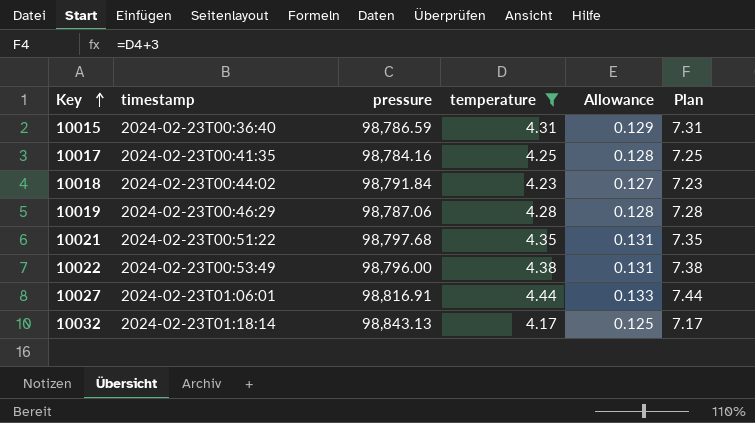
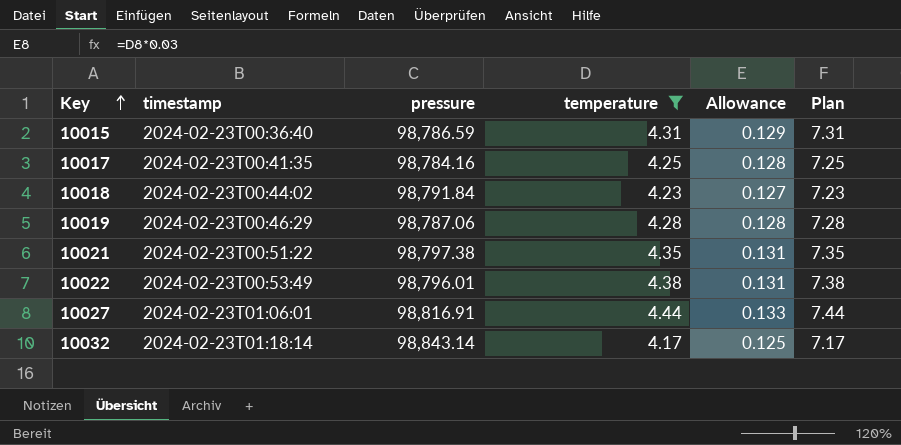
10021 | pressure: 98,797.68 -> 98,797.38
10022 | pressure: 98,796.00 -> 98,796.01
10032 | pressure: 98,843.13 -> 98,843.14

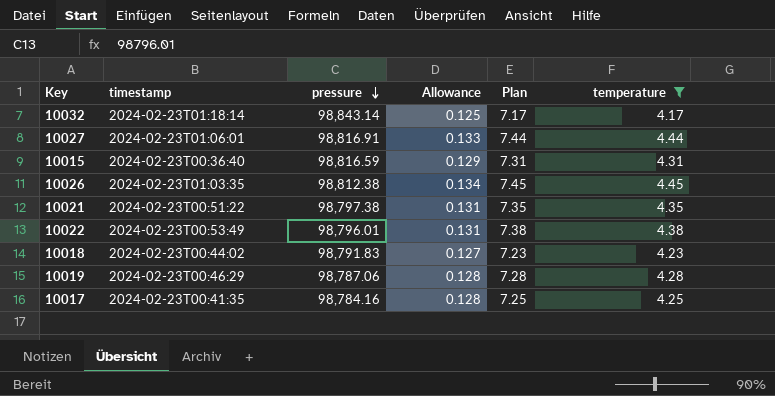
row order: Key ascending -> pressure descending
column temperature | position: 4 -> 6
10015 | pressure: 98,786.59 -> 98,816.59
row 10026: none -> 2024-02-23T01:03:35 | 98,812.38 | 0.134 | 7.45 | 4.45
10018 | pressure: 98,791.84 -> 98,791.83

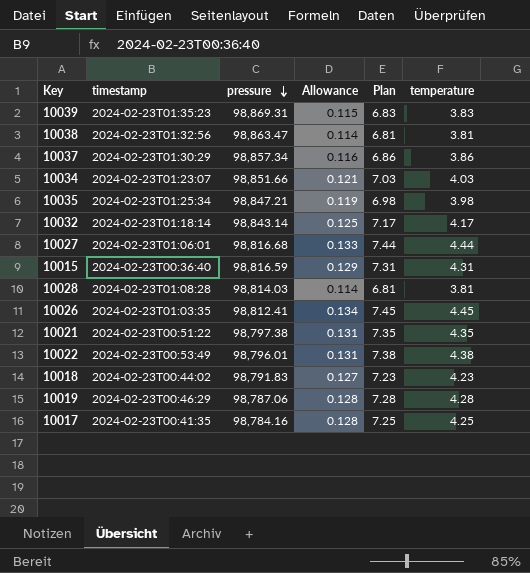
filter: temperature >= 4.17 -> none
10027 | pressure: 98,816.91 -> 98,816.68
10026 | pressure: 98,812.38 -> 98,812.41

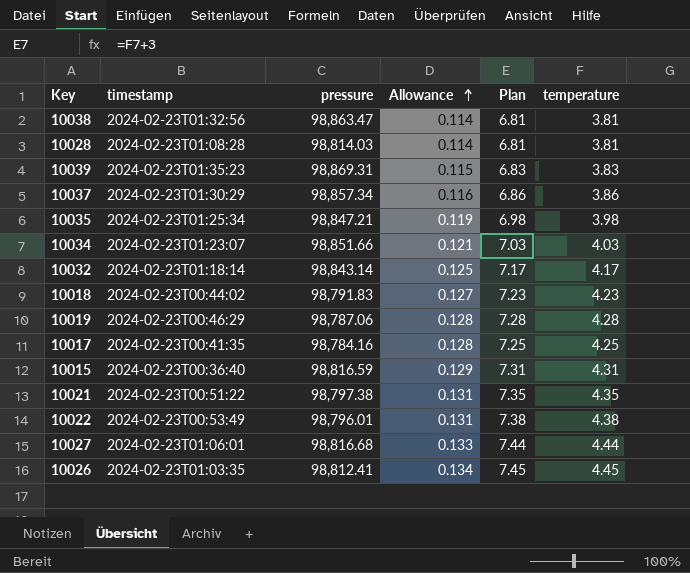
row order: pressure descending -> Allowance ascending

